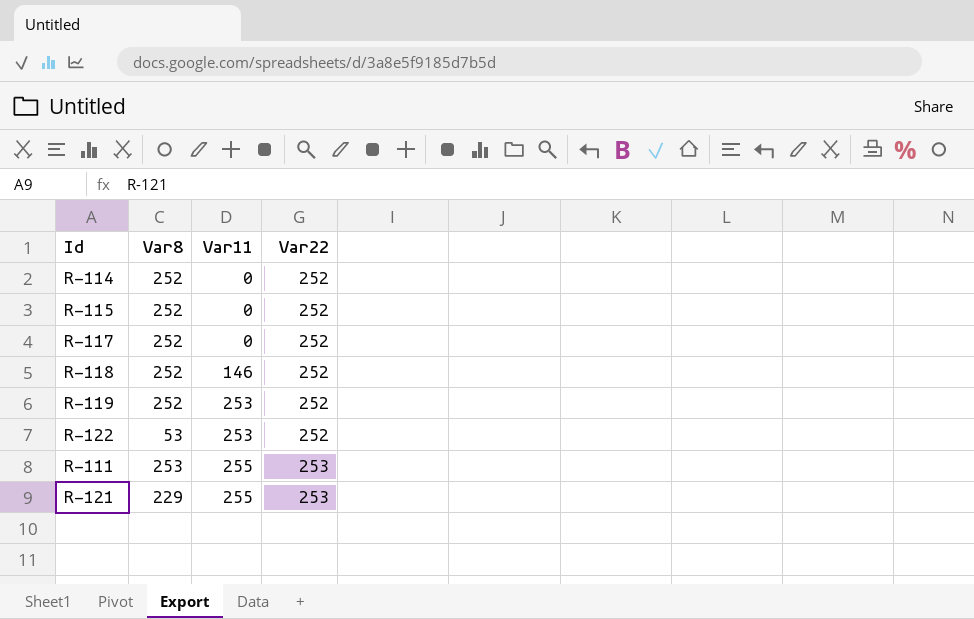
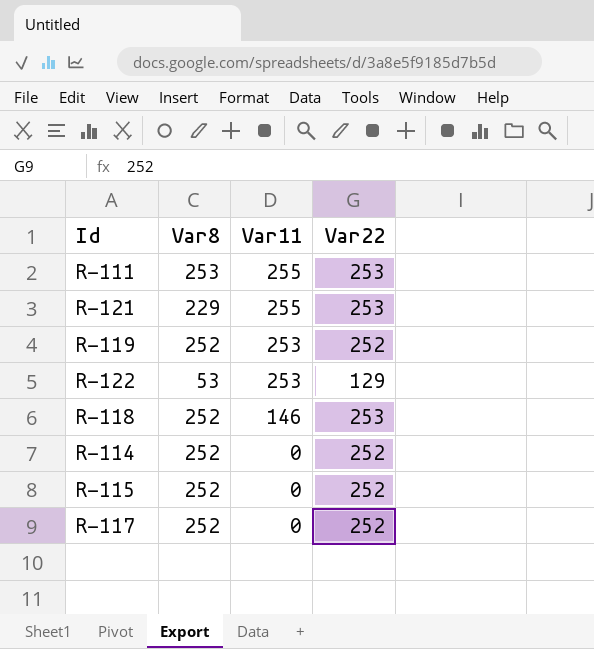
row order: Var11 ascending -> Var11 descending
R-122 | Var22: 252 -> 129
R-118 | Var22: 252 -> 253

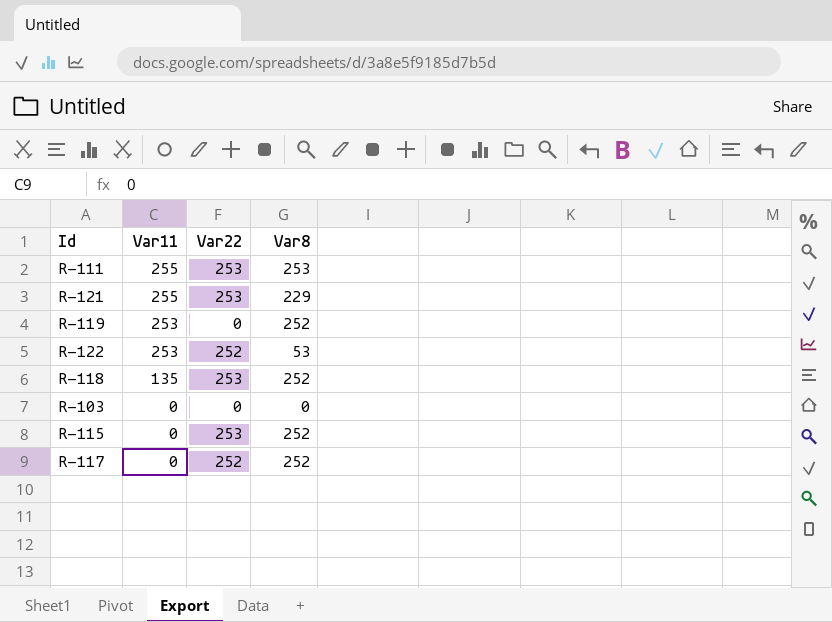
column Var8 | position: 2 -> 4
row R-114: 252 | 0 | 252 -> none
R-119 | Var22: 252 -> 0
R-122 | Var22: 129 -> 252
R-118 | Var11: 146 -> 135
row R-103: none -> 0 | 0 | 0
R-115 | Var22: 252 -> 253

